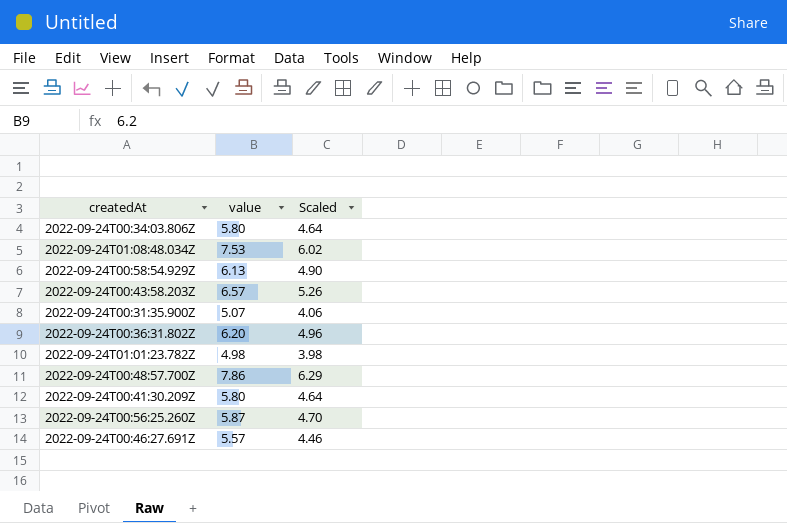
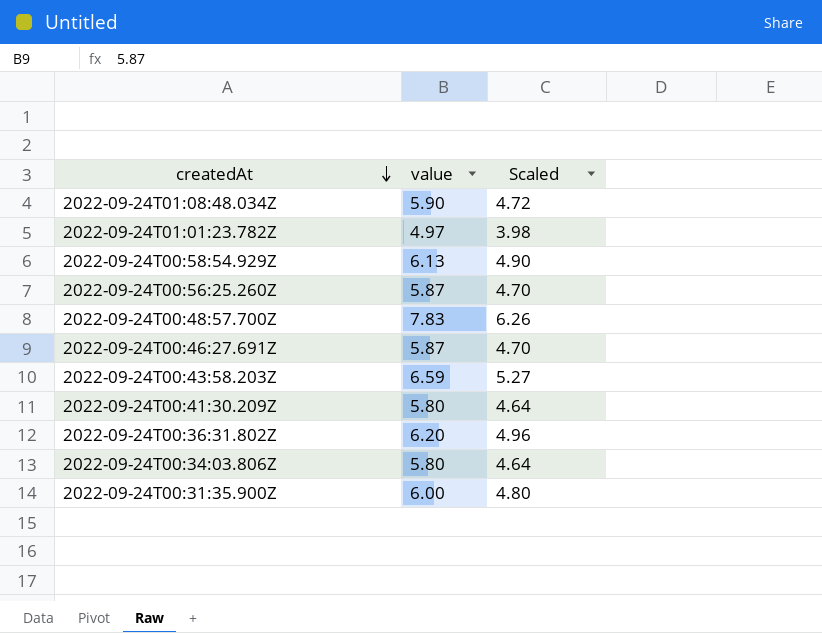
row order: none -> createdAt descending
2022-09-24T01:08:48.034Z | value: 7.53 -> 5.90
2022-09-24T01:08:48.034Z | Scaled: 6.02 -> 4.72
2022-09-24T01:01:23.782Z | value: 4.98 -> 4.97
2022-09-24T00:48:57.700Z | value: 7.86 -> 7.83
2022-09-24T00:48:57.700Z | Scaled: 6.29 -> 6.26
2022-09-24T00:46:27.691Z | value: 5.57 -> 5.87
2022-09-24T00:46:27.691Z | Scaled: 4.46 -> 4.70
2022-09-24T00:43:58.203Z | value: 6.57 -> 6.59
2022-09-24T00:43:58.203Z | Scaled: 5.26 -> 5.27
2022-09-24T00:31:35.900Z | value: 5.07 -> 6.00
2022-09-24T00:31:35.900Z | Scaled: 4.06 -> 4.80

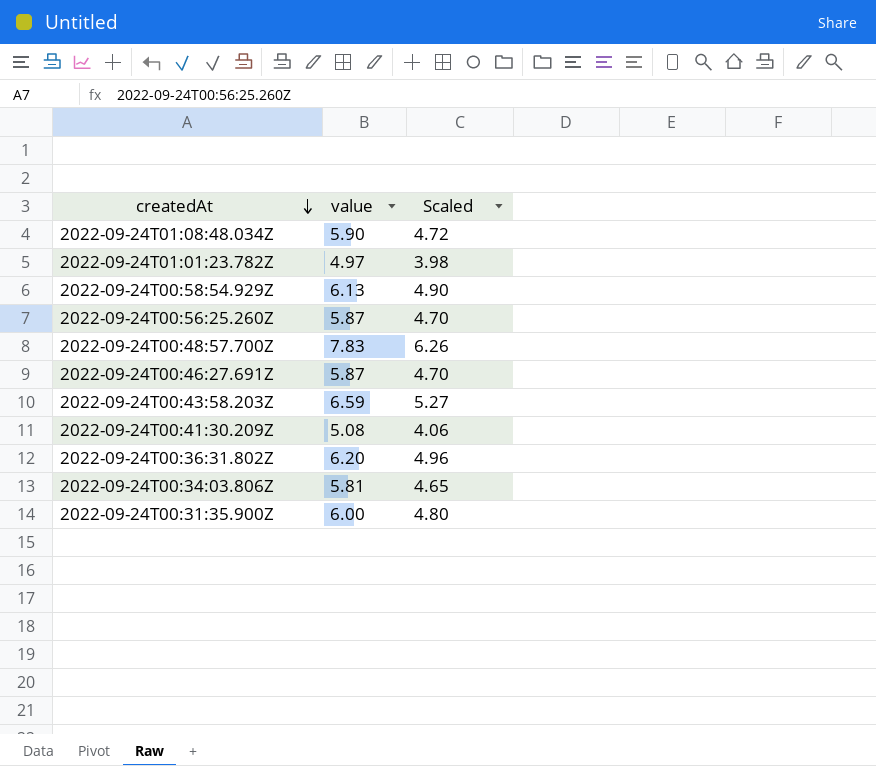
2022-09-24T00:41:30.209Z | value: 5.80 -> 5.08
2022-09-24T00:41:30.209Z | Scaled: 4.64 -> 4.06
2022-09-24T00:34:03.806Z | value: 5.80 -> 5.81
2022-09-24T00:34:03.806Z | Scaled: 4.64 -> 4.65

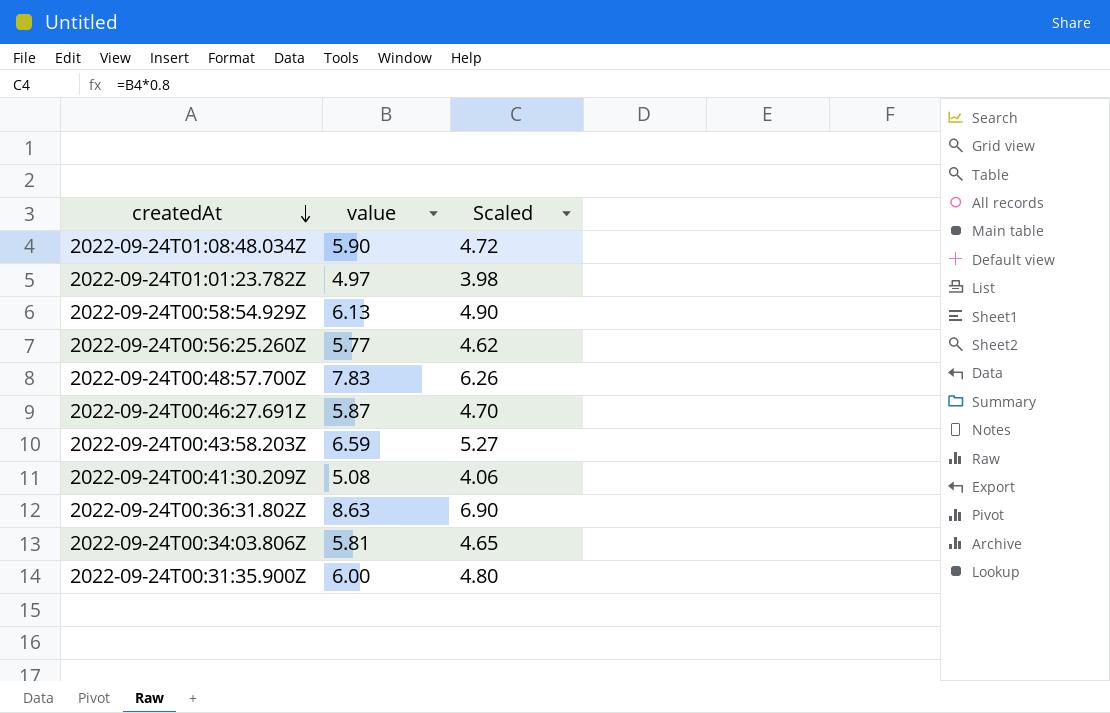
2022-09-24T00:56:25.260Z | value: 5.87 -> 5.77
2022-09-24T00:56:25.260Z | Scaled: 4.70 -> 4.62
2022-09-24T00:36:31.802Z | value: 6.20 -> 8.63
2022-09-24T00:36:31.802Z | Scaled: 4.96 -> 6.90

